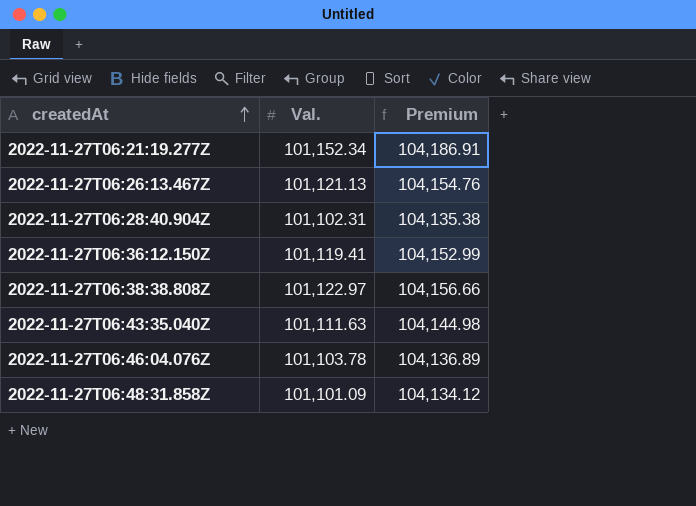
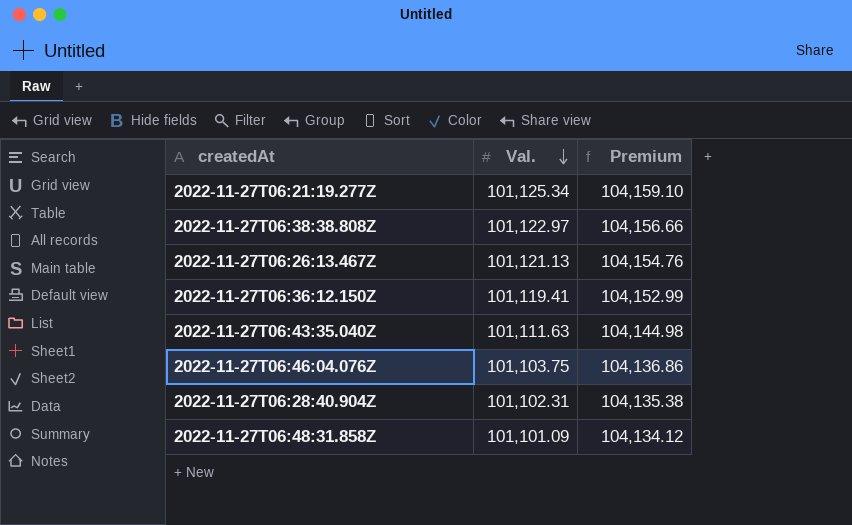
row order: createdAt ascending -> Val. descending
2022-11-27T06:21:19.277Z | Val.: 101,152.34 -> 101,125.34
2022-11-27T06:21:19.277Z | Premium: 104,186.91 -> 104,159.10
2022-11-27T06:46:04.076Z | Val.: 101,103.78 -> 101,103.75
2022-11-27T06:46:04.076Z | Premium: 104,136.89 -> 104,136.86

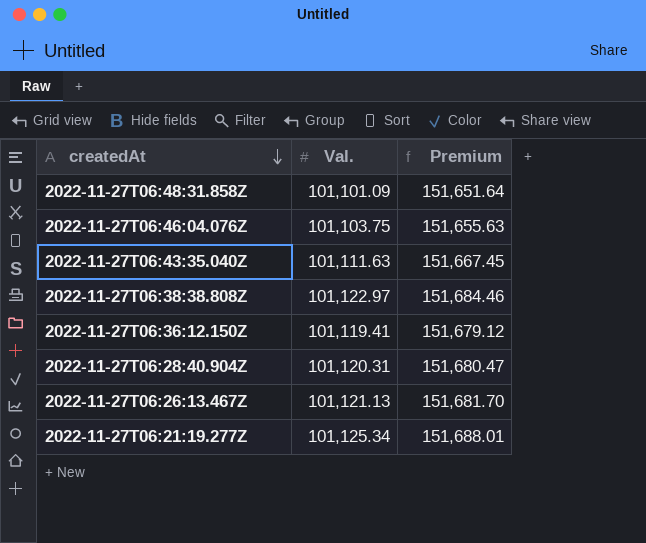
row order: Val. descending -> createdAt descending
column Premium | formula: [Val.] * 1.03 -> [Val.] * 1.5
2022-11-27T06:28:40.904Z | Val.: 101,102.31 -> 101,120.31

